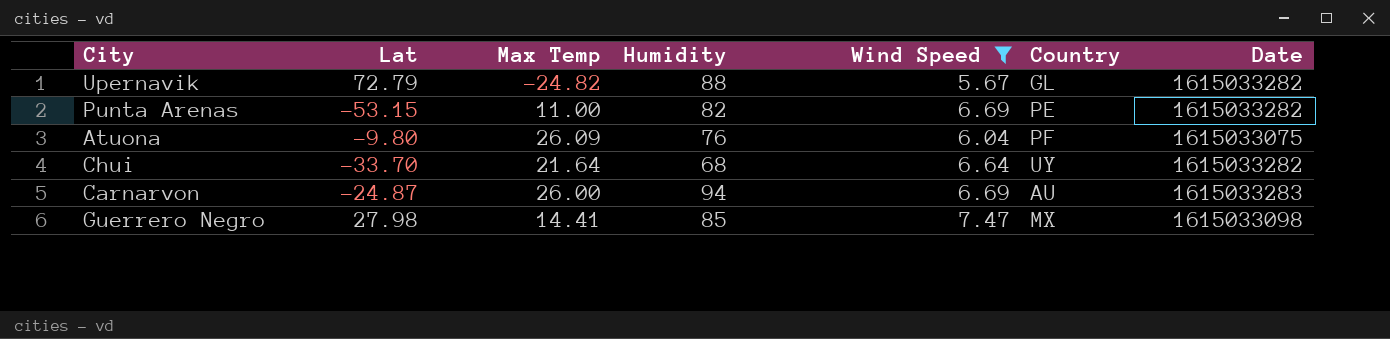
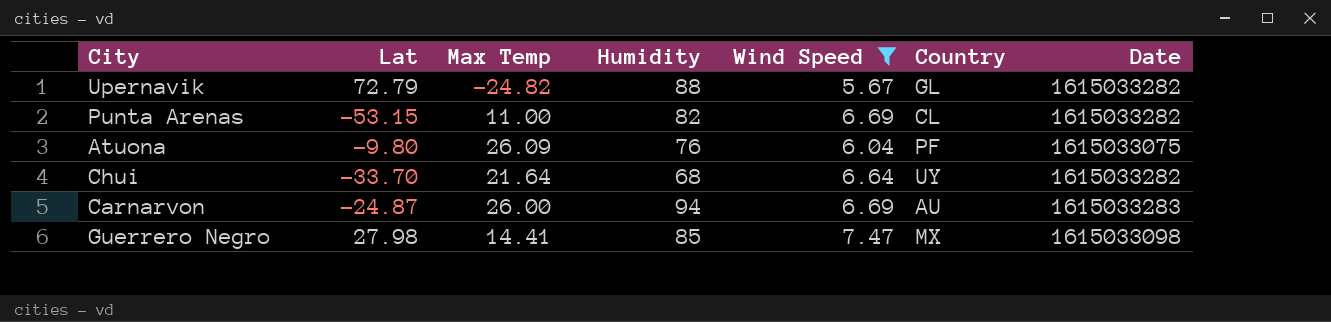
Punta Arenas | Country: PE -> CL

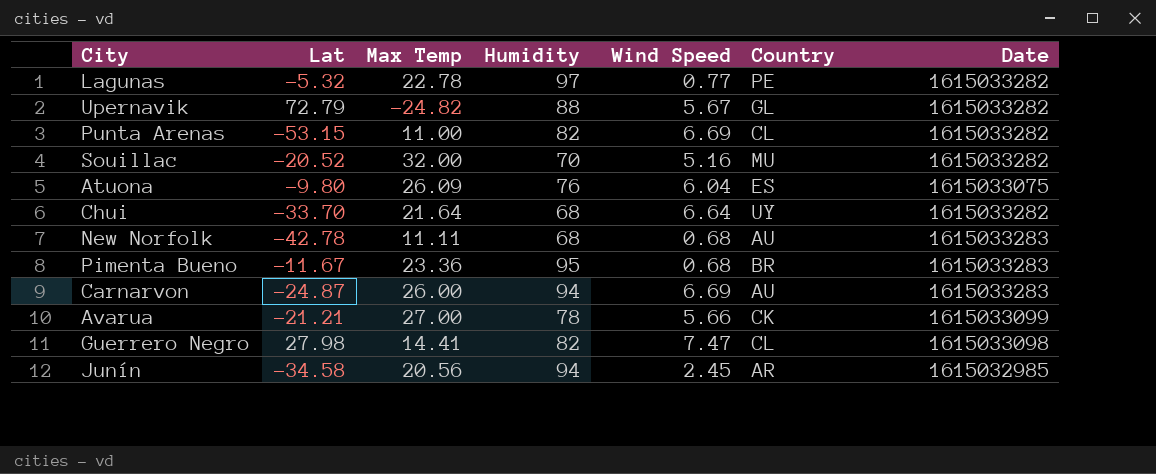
filter: Wind Speed >= 5.67 -> none
Atuona | Country: PF -> ES
Guerrero Negro | Humidity: 85 -> 82
Guerrero Negro | Country: MX -> CL

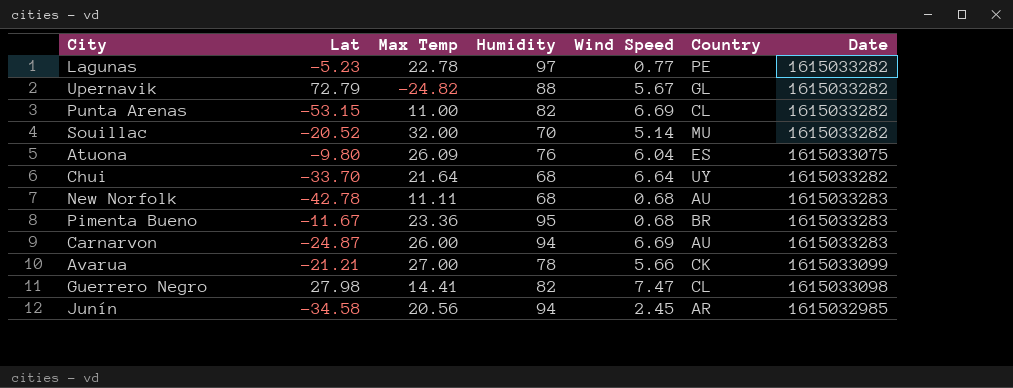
Lagunas | Lat: -5.32 -> -5.23
Souillac | Wind Speed: 5.16 -> 5.14

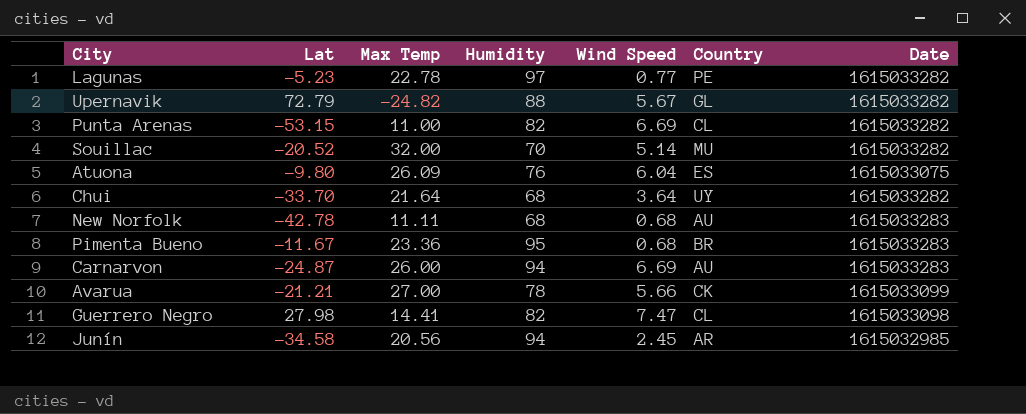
Chui | Wind Speed: 6.64 -> 3.64

